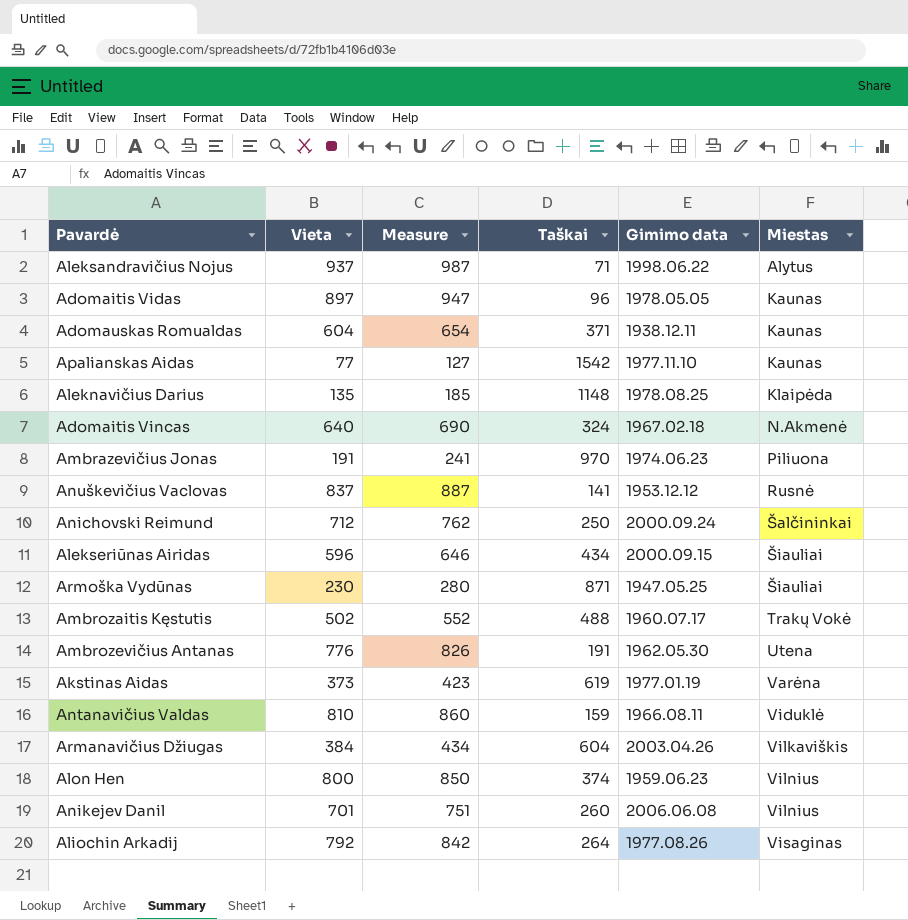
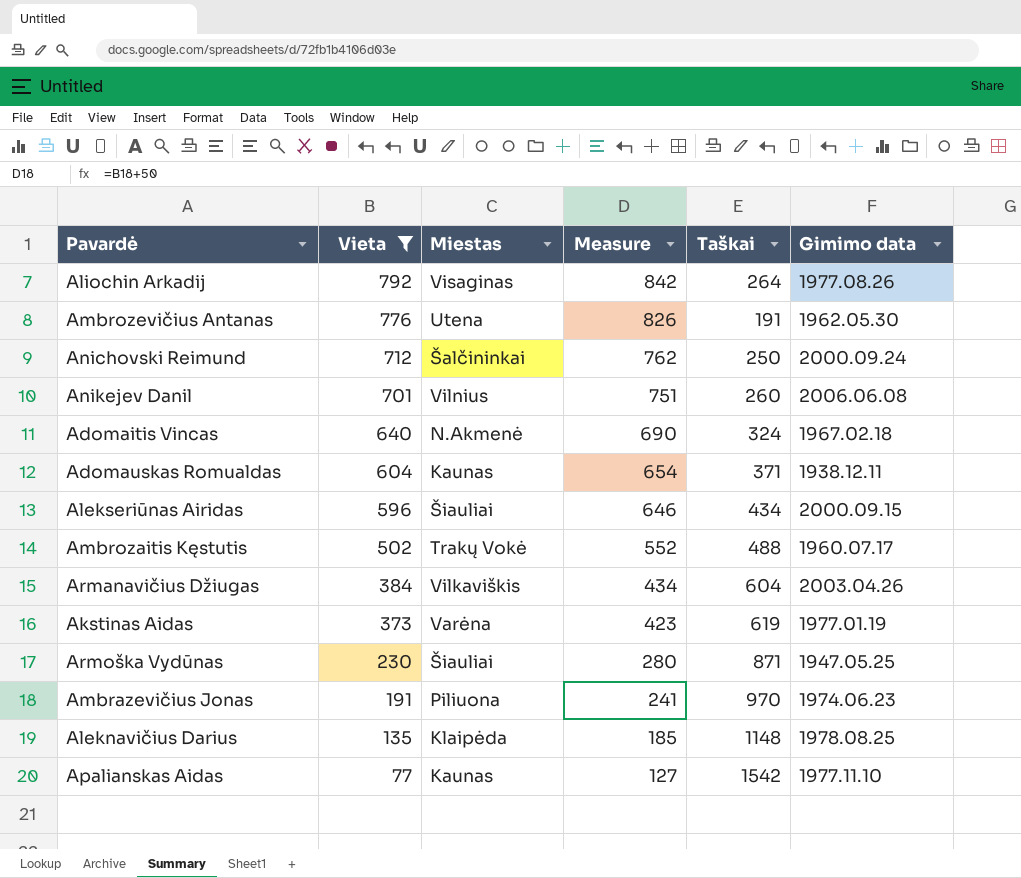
filter: none -> Vieta <= 792
row order: Miestas ascending -> Vieta descending
column Miestas | position: 6 -> 3

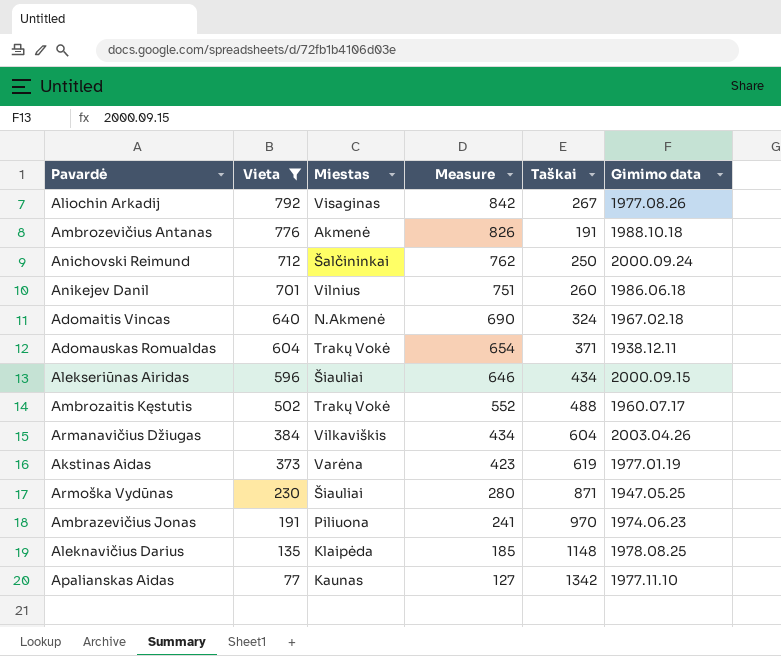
Aliochin Arkadij | Taškai: 264 -> 267
Ambrozevičius Antanas | Miestas: Utena -> Akmenė
Ambrozevičius Antanas | Gimimo data: 1962.05.30 -> 1988.10.18
Anikejev Danil | Gimimo data: 2006.06.08 -> 1986.06.18
Adomauskas Romualdas | Miestas: Kaunas -> Trakų Vokė
Apalianskas Aidas | Taškai: 1542 -> 1342

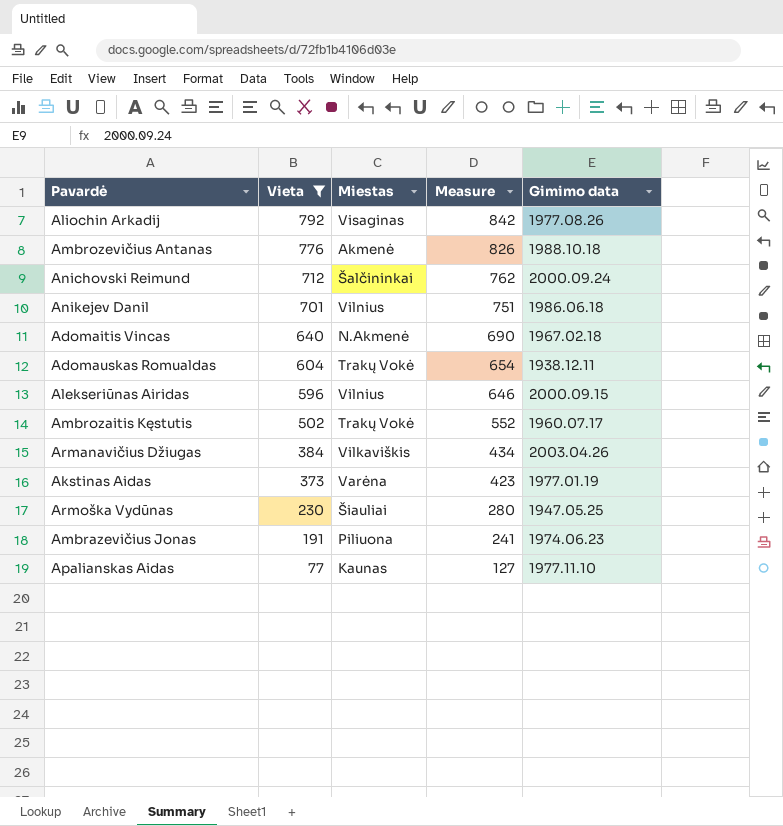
column Taškai | position: 5 -> none
row Aleknavičius Darius: 135 | Klaipėda | 185 | 1148 | 1978.08.25 -> none
Alekseriūnas Airidas | Miestas: Šiauliai -> Vilnius

